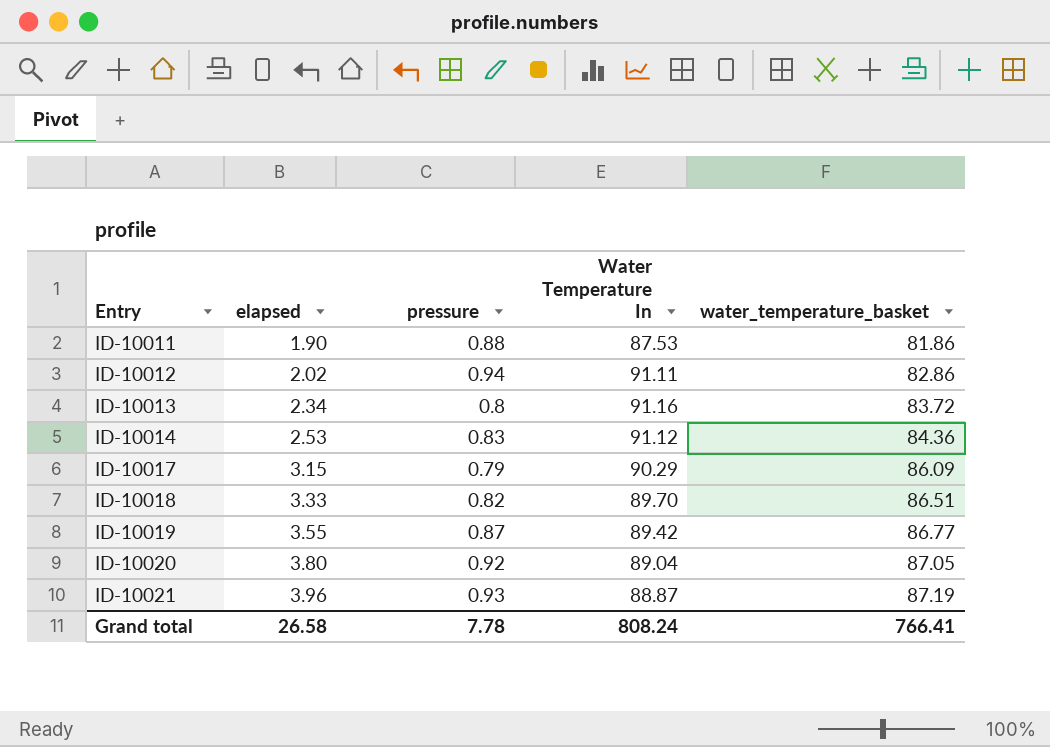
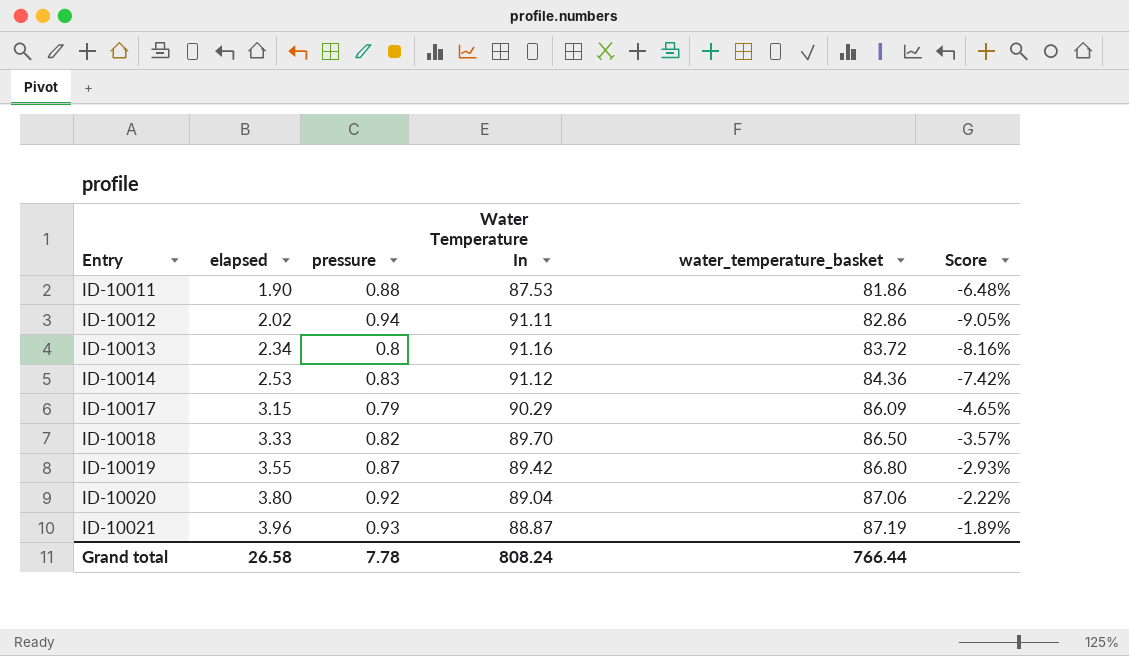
column Score | formula: none -> ([water_temperature_basket] - [Water Temperature In]) / [Water Temperature In]
ID-10018 | water_temperature_basket: 86.51 -> 86.50
ID-10019 | water_temperature_basket: 86.77 -> 86.80
ID-10020 | water_temperature_basket: 87.05 -> 87.06
Grand total | water_temperature_basket: 766.41 -> 766.44

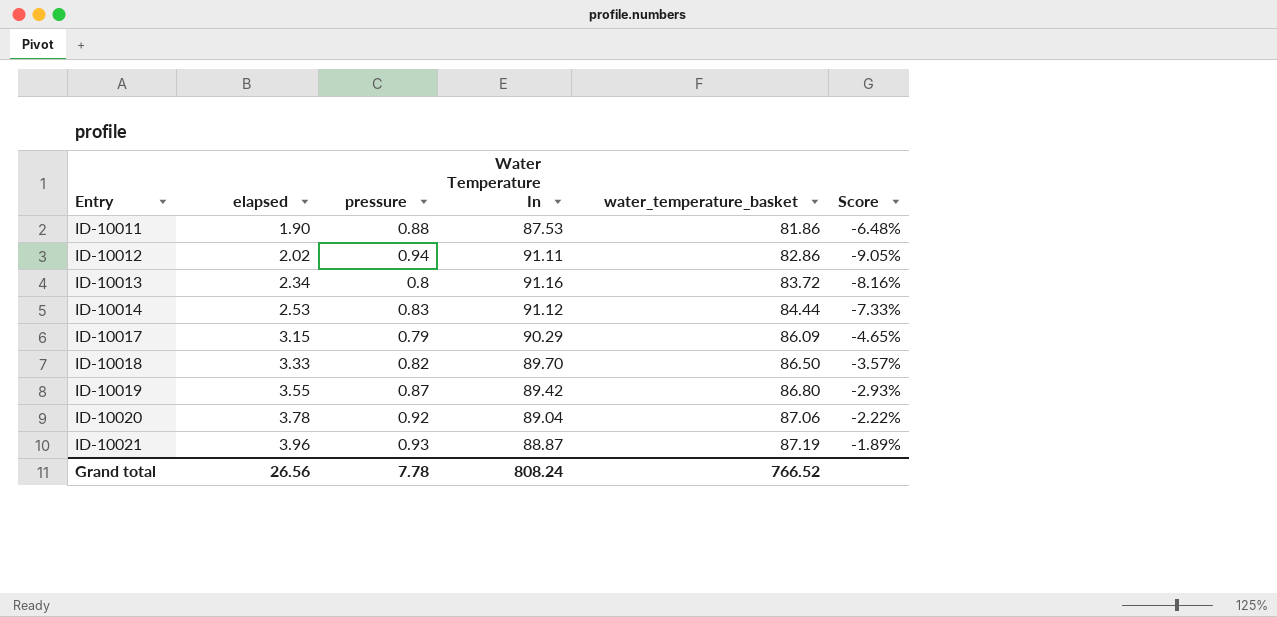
ID-10014 | water_temperature_basket: 84.36 -> 84.44
ID-10014 | Score: -7.42% -> -7.33%
ID-10020 | elapsed: 3.80 -> 3.78
Grand total | elapsed: 26.58 -> 26.56
Grand total | water_temperature_basket: 766.44 -> 766.52

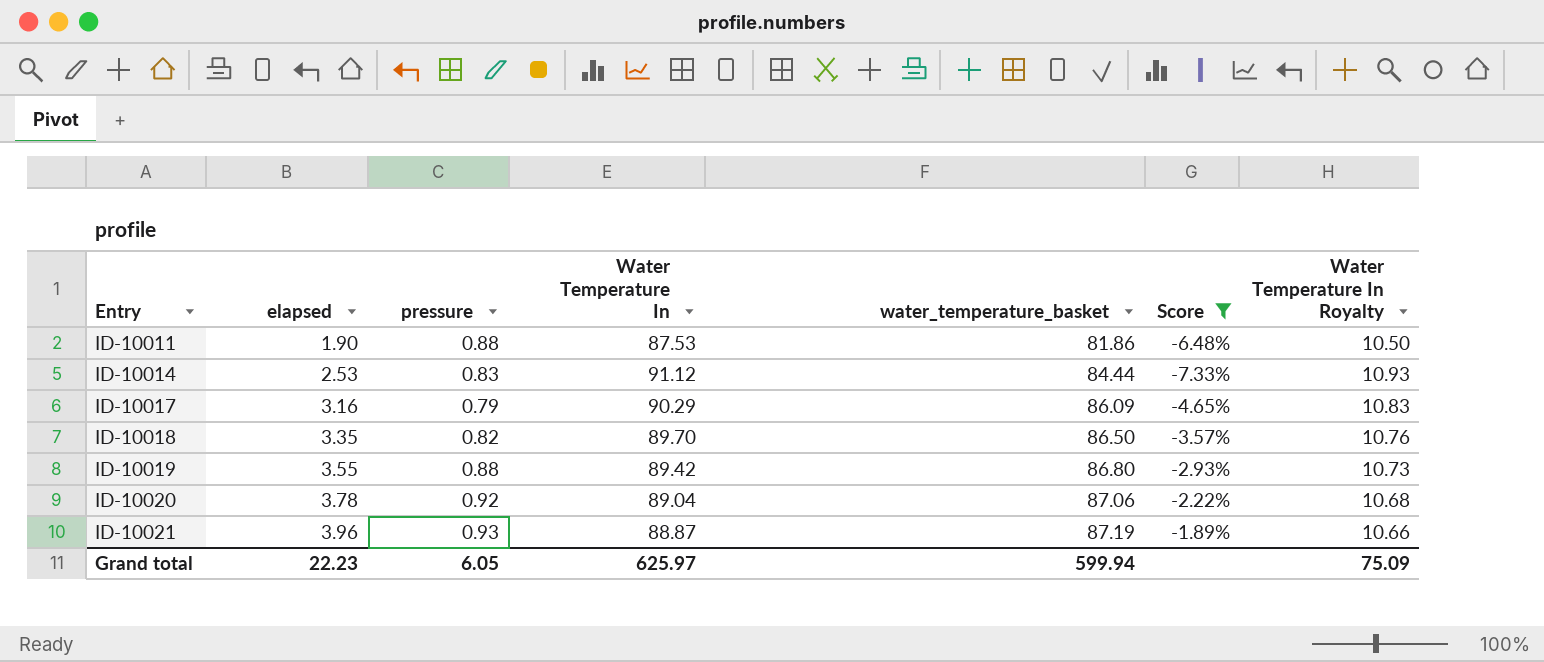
filter: none -> Score >= -7.33%
column Water Temperature In Royalty | formula: none -> [Water Temperature In] * 0.12
ID-10017 | elapsed: 3.15 -> 3.16
ID-10018 | elapsed: 3.33 -> 3.35
ID-10019 | pressure: 0.87 -> 0.88
Grand total | elapsed: 26.56 -> 22.23
Grand total | pressure: 7.78 -> 6.05
Grand total | Water Temperature In: 808.24 -> 625.97
Grand total | water_temperature_basket: 766.52 -> 599.94

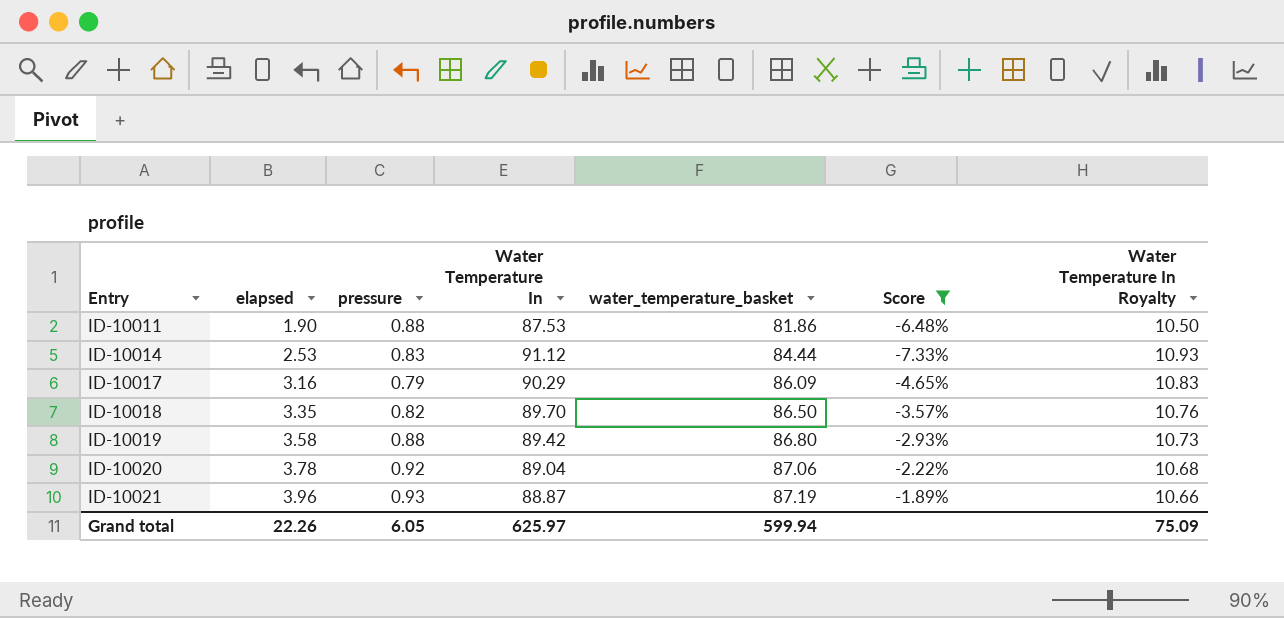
ID-10019 | elapsed: 3.55 -> 3.58
Grand total | elapsed: 22.23 -> 22.26

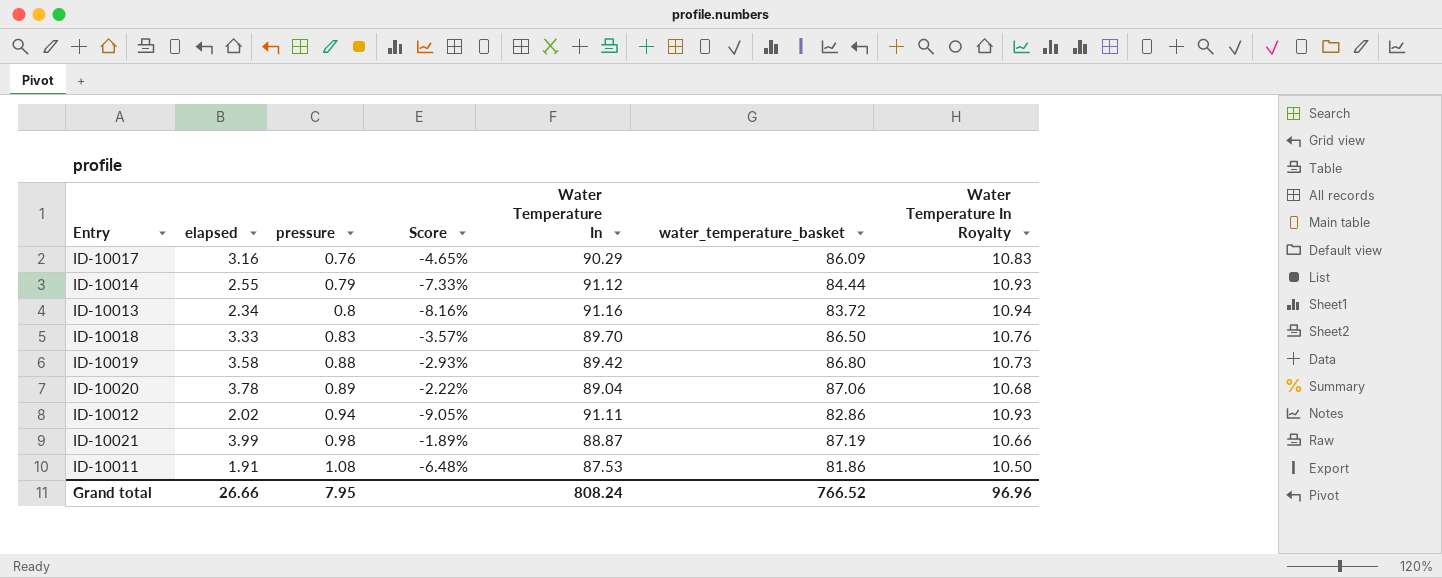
filter: Score >= -7.33% -> none
row order: Entry ascending -> pressure ascending
column Score | position: 6 -> 4
ID-10017 | pressure: 0.79 -> 0.76
ID-10014 | elapsed: 2.53 -> 2.55
ID-10014 | pressure: 0.83 -> 0.79
ID-10018 | elapsed: 3.35 -> 3.33
ID-10018 | pressure: 0.82 -> 0.83
ID-10020 | pressure: 0.92 -> 0.89
ID-10021 | elapsed: 3.96 -> 3.99
ID-10021 | pressure: 0.93 -> 0.98
ID-10011 | elapsed: 1.90 -> 1.91
ID-10011 | pressure: 0.88 -> 1.08
Grand total | elapsed: 22.26 -> 26.66
Grand total | pressure: 6.05 -> 7.95
Grand total | Water Temperature In: 625.97 -> 808.24
Grand total | water_temperature_basket: 599.94 -> 766.52
Grand total | Water Temperature In Royalty: 75.09 -> 96.96

